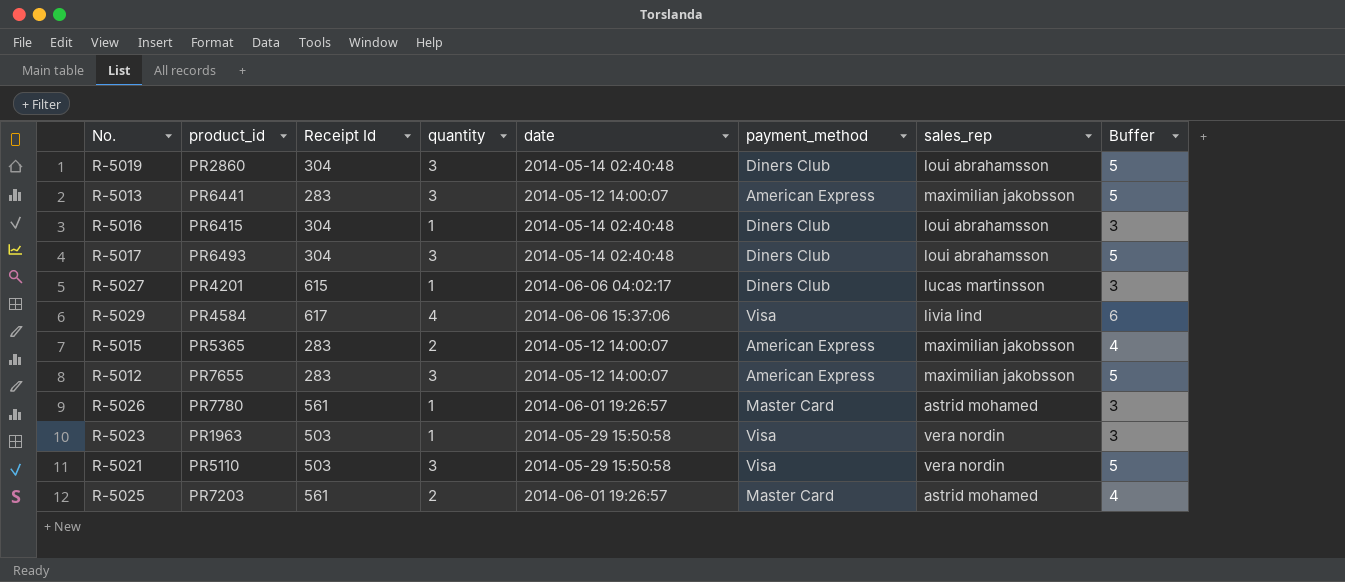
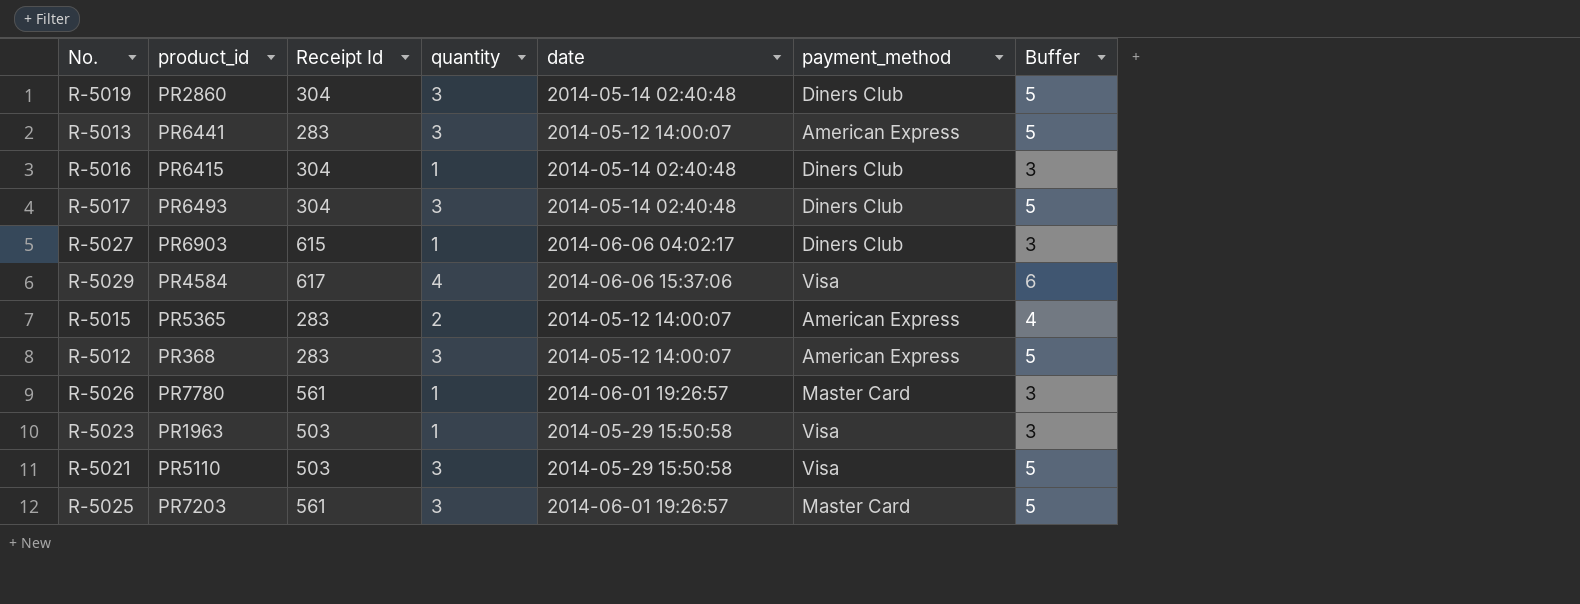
column sales_rep | position: 7 -> none
R-5027 | product_id: PR4201 -> PR6903
R-5012 | product_id: PR7655 -> PR368
R-5025 | quantity: 2 -> 3
R-5025 | Buffer: 4 -> 5

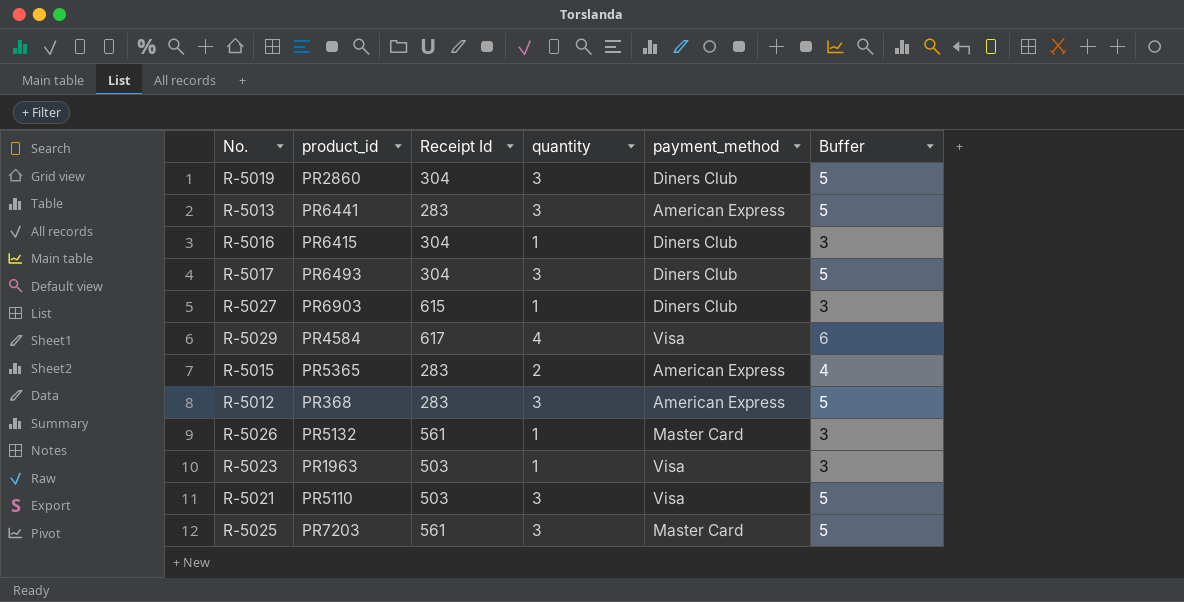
column date | position: 5 -> none
R-5026 | product_id: PR7780 -> PR5132

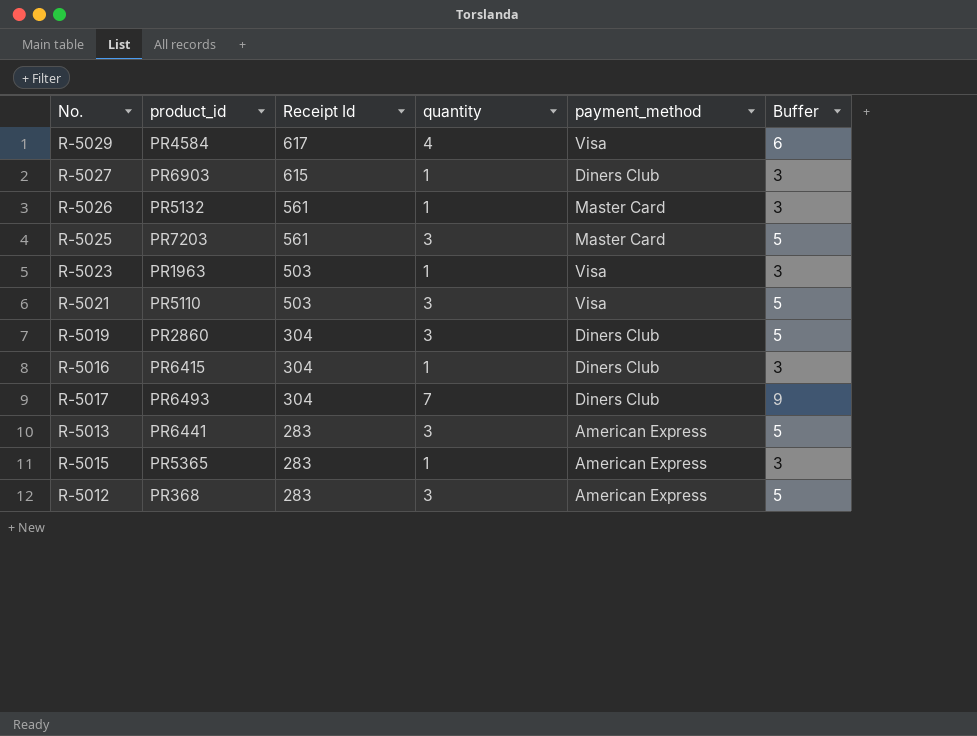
row order: none -> Receipt Id descending
R-5017 | quantity: 3 -> 7
R-5017 | Buffer: 5 -> 9
R-5015 | quantity: 2 -> 1
R-5015 | Buffer: 4 -> 3

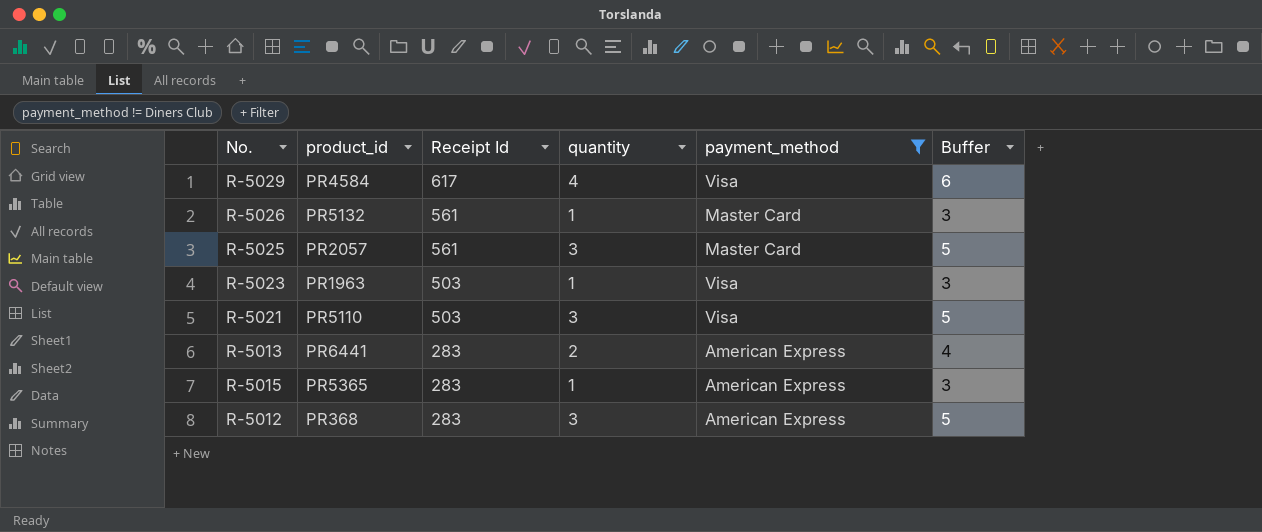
filter: none -> payment_method != Diners Club
R-5025 | product_id: PR7203 -> PR2057
R-5013 | quantity: 3 -> 2
R-5013 | Buffer: 5 -> 4

